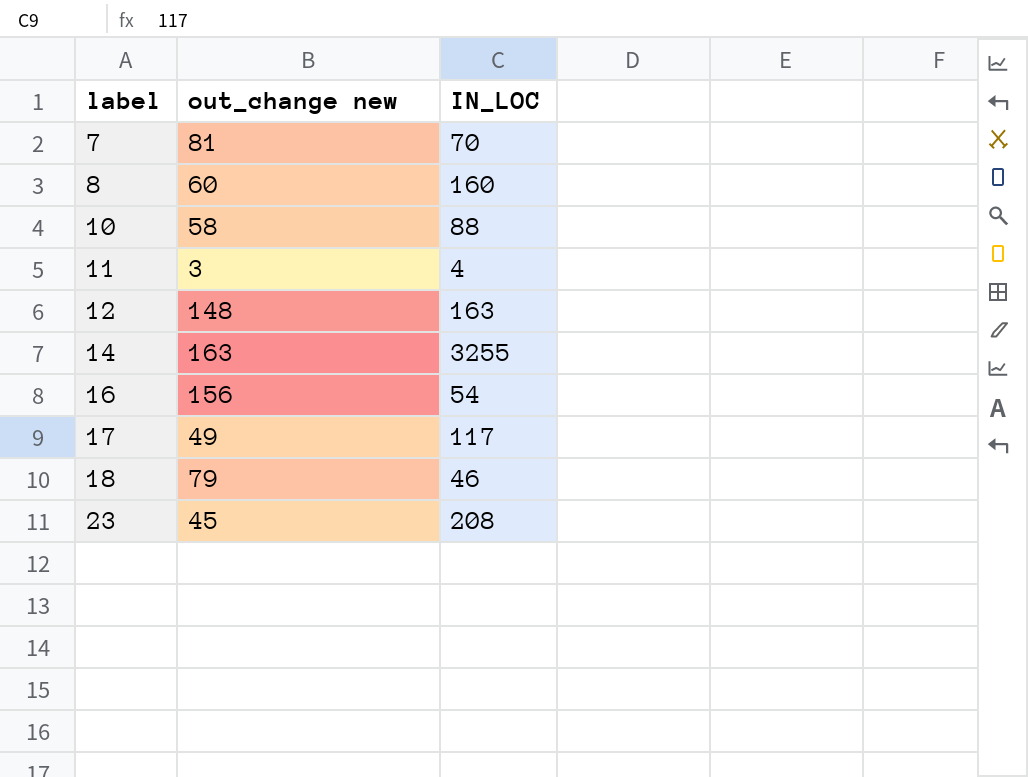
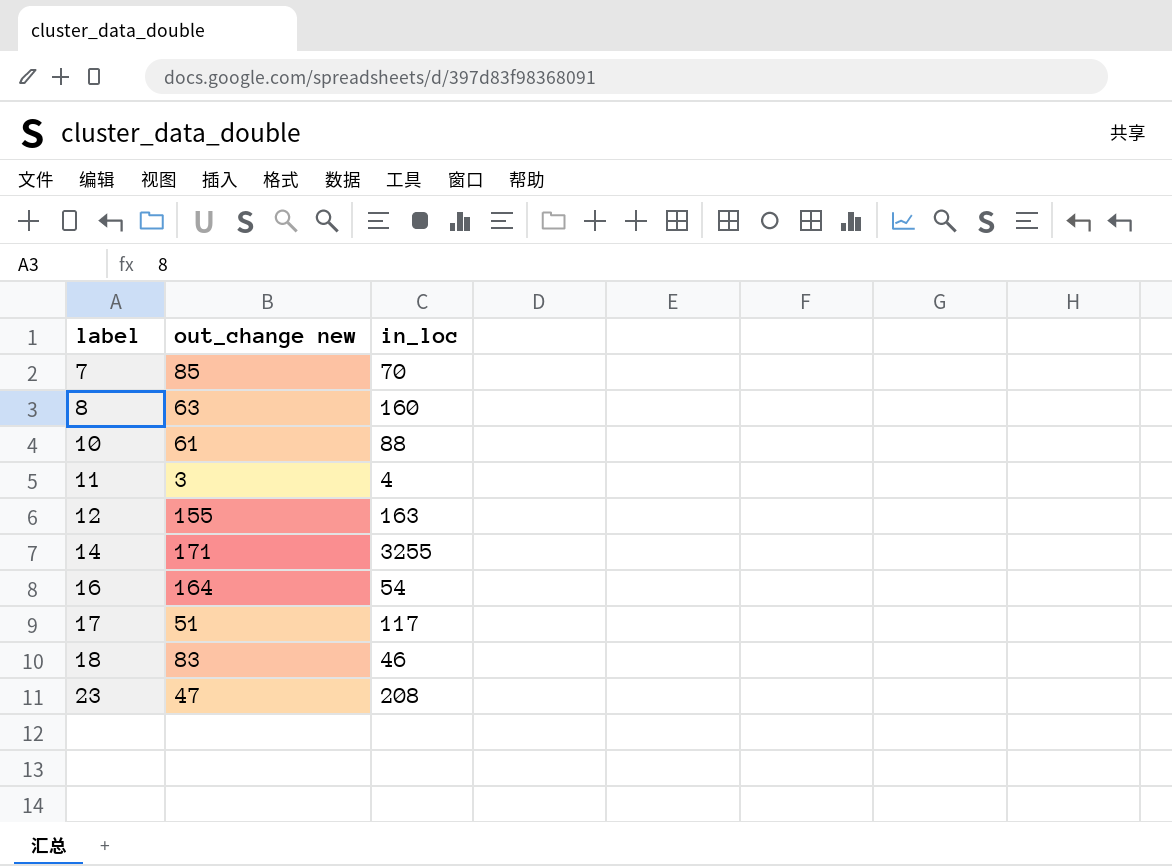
column name: IN_LOC -> in_loc
7 | out_change new: 81 -> 85
8 | out_change new: 60 -> 63
10 | out_change new: 58 -> 61
12 | out_change new: 148 -> 155
14 | out_change new: 163 -> 171
16 | out_change new: 156 -> 164
17 | out_change new: 49 -> 51
18 | out_change new: 79 -> 83
23 | out_change new: 45 -> 47

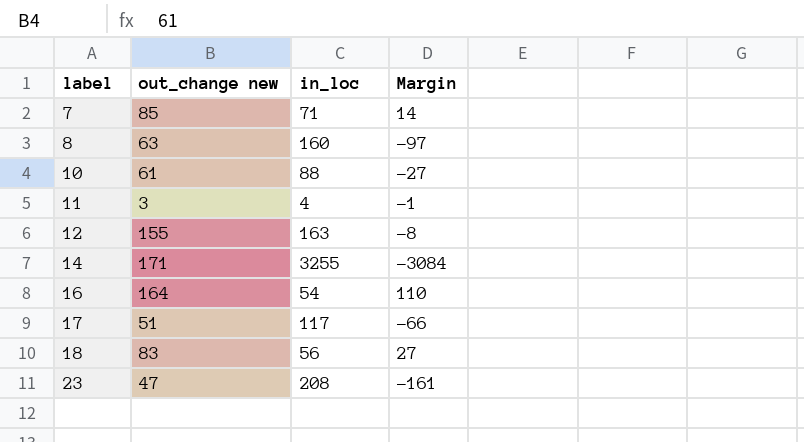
column Margin | formula: none -> [out_change new] - [in_loc]
7 | in_loc: 70 -> 71
18 | in_loc: 46 -> 56

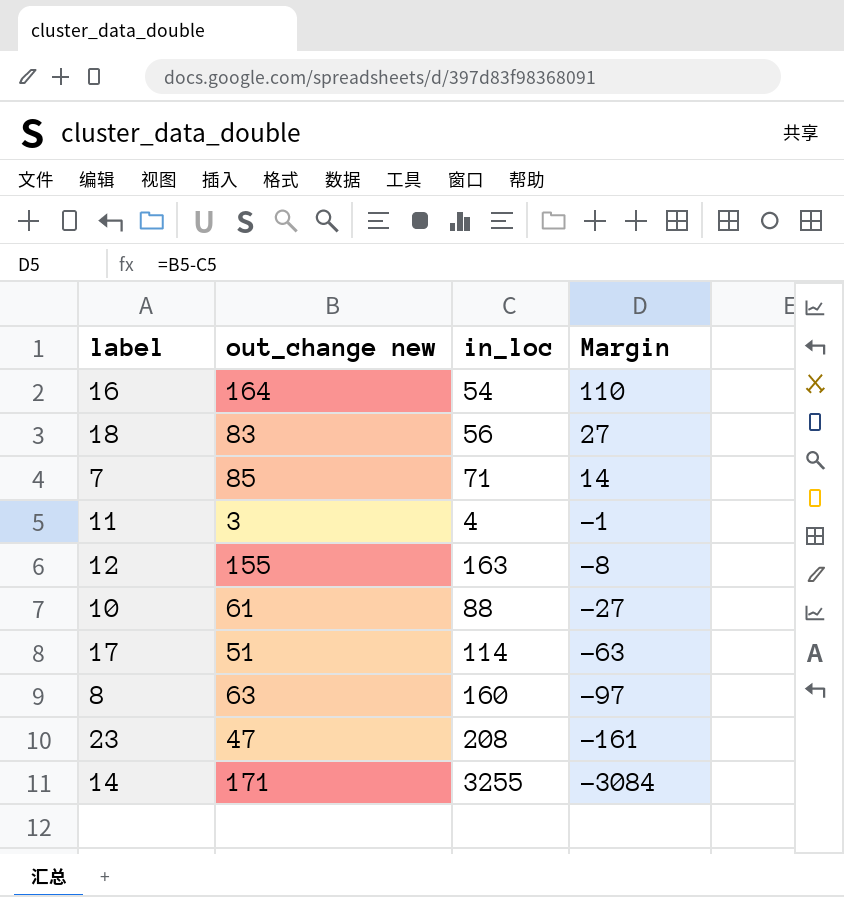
row order: label ascending -> Margin descending
17 | in_loc: 117 -> 114
17 | Margin: -66 -> -63

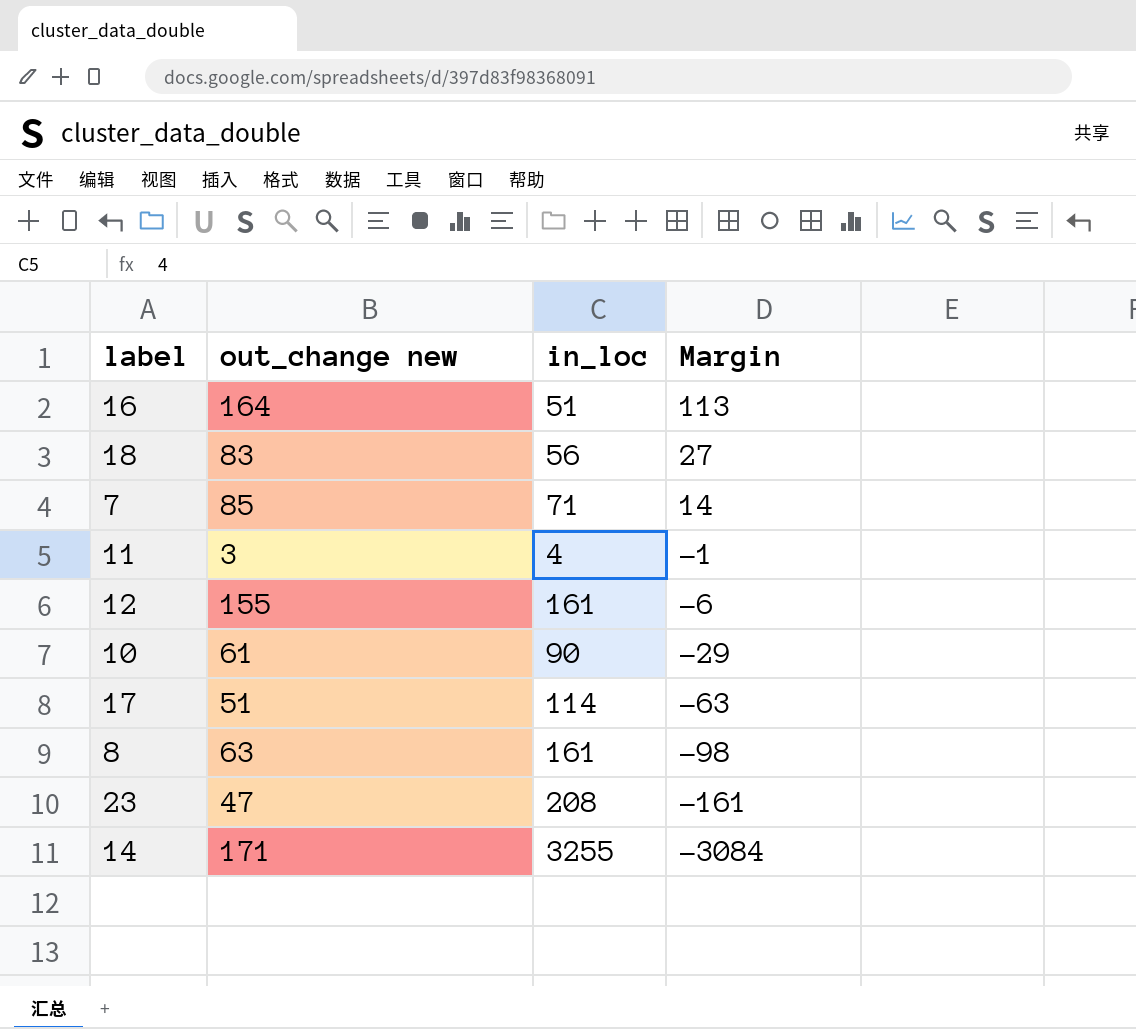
16 | in_loc: 54 -> 51
16 | Margin: 110 -> 113
12 | in_loc: 163 -> 161
12 | Margin: -8 -> -6
10 | in_loc: 88 -> 90
10 | Margin: -27 -> -29
8 | in_loc: 160 -> 161
8 | Margin: -97 -> -98

